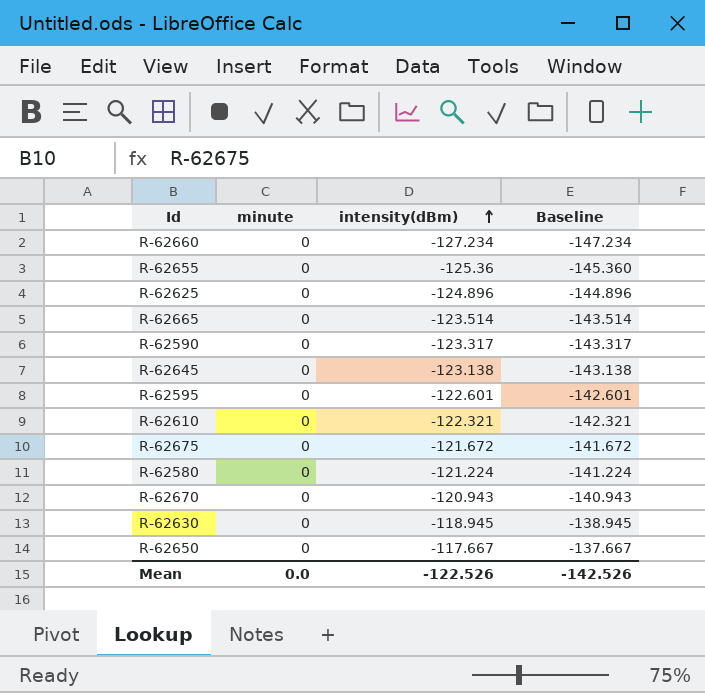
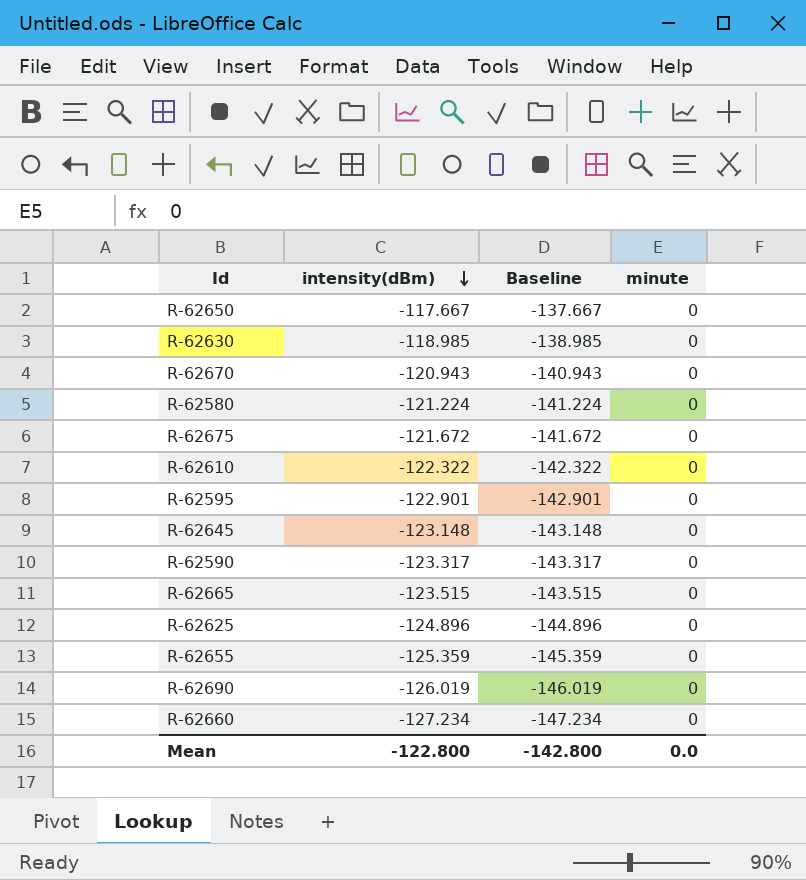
row order: intensity(dBm) ascending -> intensity(dBm) descending
column minute | position: 2 -> 4
R-62630 | intensity(dBm): -118.945 -> -118.985
R-62630 | Baseline: -138.945 -> -138.985
R-62610 | intensity(dBm): -122.321 -> -122.322
R-62610 | Baseline: -142.321 -> -142.322
R-62595 | intensity(dBm): -122.601 -> -122.901
R-62595 | Baseline: -142.601 -> -142.901
R-62645 | intensity(dBm): -123.138 -> -123.148
R-62645 | Baseline: -143.138 -> -143.148
R-62665 | intensity(dBm): -123.514 -> -123.515
R-62665 | Baseline: -143.514 -> -143.515
R-62655 | intensity(dBm): -125.36 -> -125.359
R-62655 | Baseline: -145.360 -> -145.359
row R-62690: none -> -126.019 | -146.019 | 0
Mean | intensity(dBm): -122.526 -> -122.800
Mean | Baseline: -142.526 -> -142.800

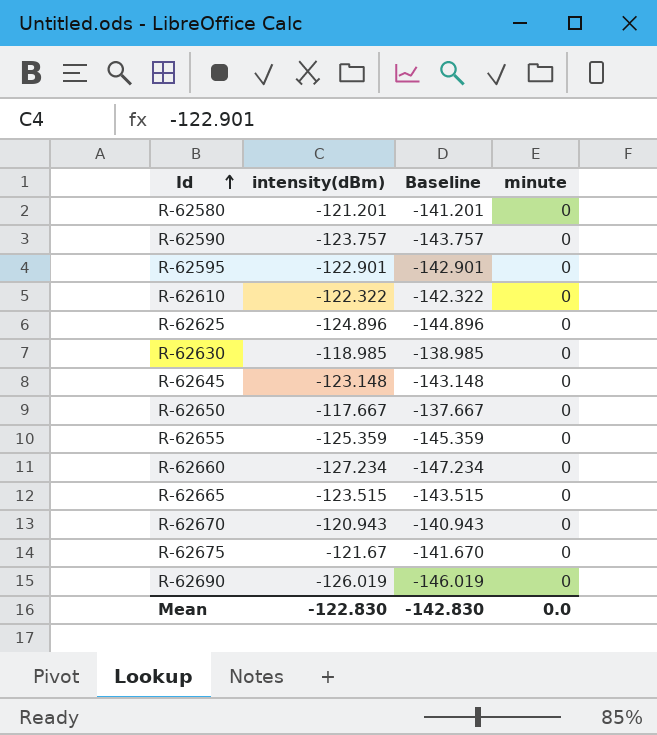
row order: intensity(dBm) descending -> Id ascending
R-62580 | intensity(dBm): -121.224 -> -121.201
R-62580 | Baseline: -141.224 -> -141.201
R-62590 | intensity(dBm): -123.317 -> -123.757
R-62590 | Baseline: -143.317 -> -143.757
R-62675 | intensity(dBm): -121.672 -> -121.67
R-62675 | Baseline: -141.672 -> -141.670
Mean | intensity(dBm): -122.800 -> -122.830
Mean | Baseline: -142.800 -> -142.830

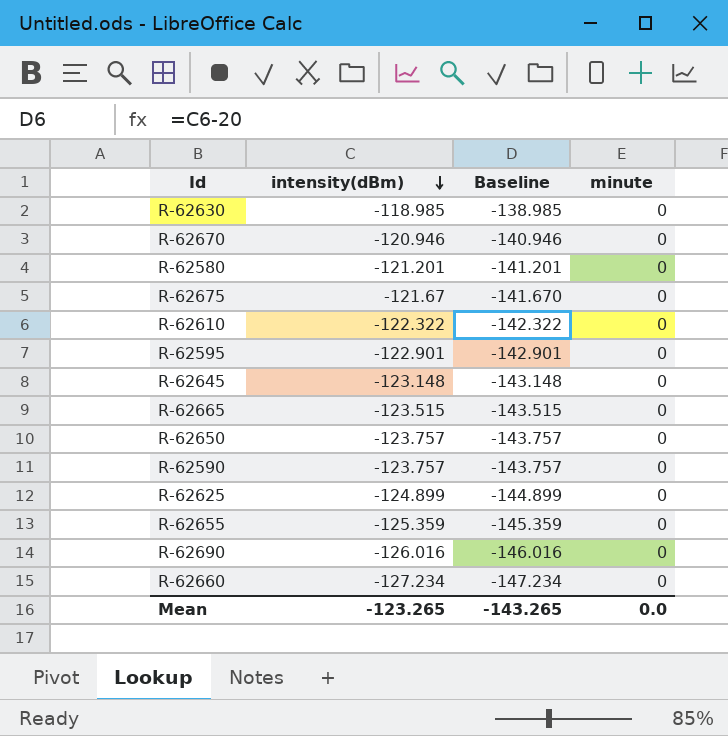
row order: Id ascending -> intensity(dBm) descending
R-62670 | intensity(dBm): -120.943 -> -120.946
R-62670 | Baseline: -140.943 -> -140.946
R-62650 | intensity(dBm): -117.667 -> -123.757
R-62650 | Baseline: -137.667 -> -143.757
R-62625 | intensity(dBm): -124.896 -> -124.899
R-62625 | Baseline: -144.896 -> -144.899
R-62690 | intensity(dBm): -126.019 -> -126.016
R-62690 | Baseline: -146.019 -> -146.016
Mean | intensity(dBm): -122.830 -> -123.265
Mean | Baseline: -142.830 -> -143.265

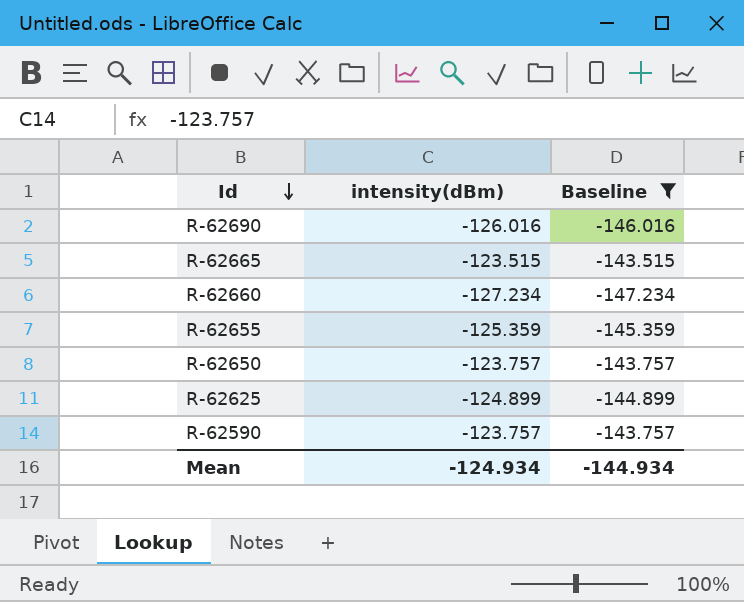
filter: none -> Baseline <= -143.515
row order: intensity(dBm) descending -> Id descending
column minute | position: 4 -> none
Mean | intensity(dBm): -123.265 -> -124.934
Mean | Baseline: -143.265 -> -144.934

